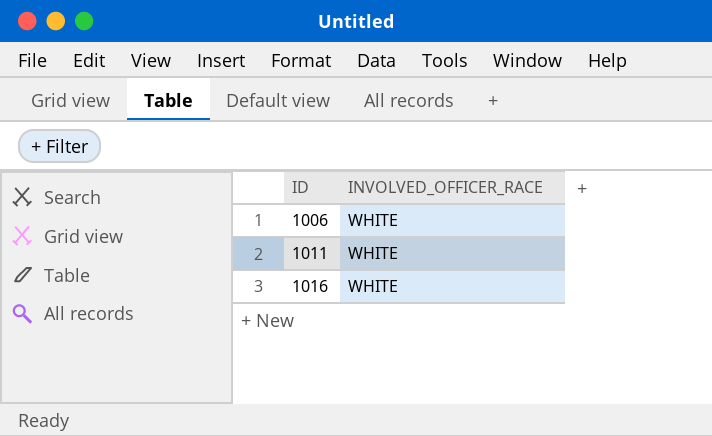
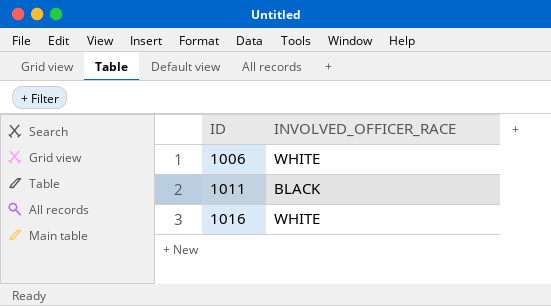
1011 | INVOLVED_OFFICER_RACE: WHITE -> BLACK

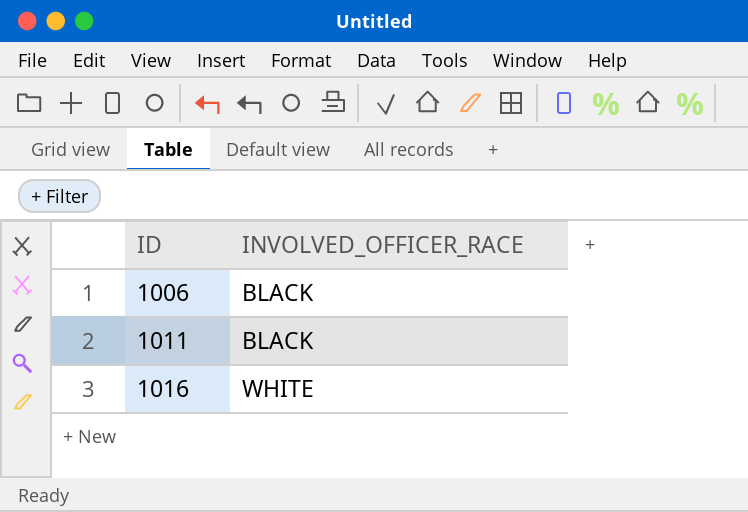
1006 | INVOLVED_OFFICER_RACE: WHITE -> BLACK

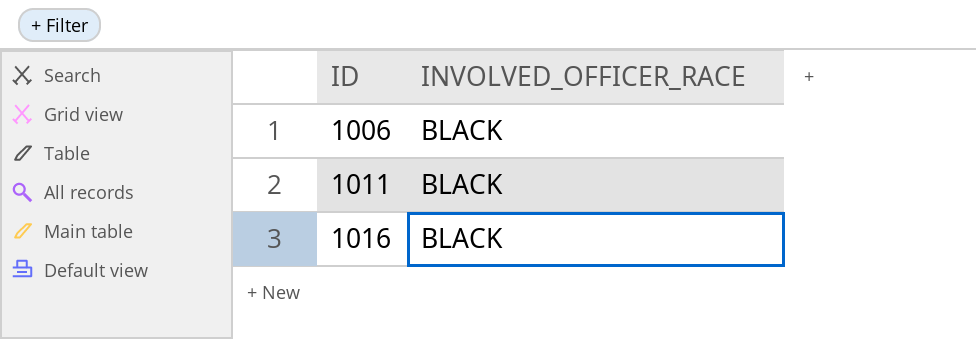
1016 | INVOLVED_OFFICER_RACE: WHITE -> BLACK

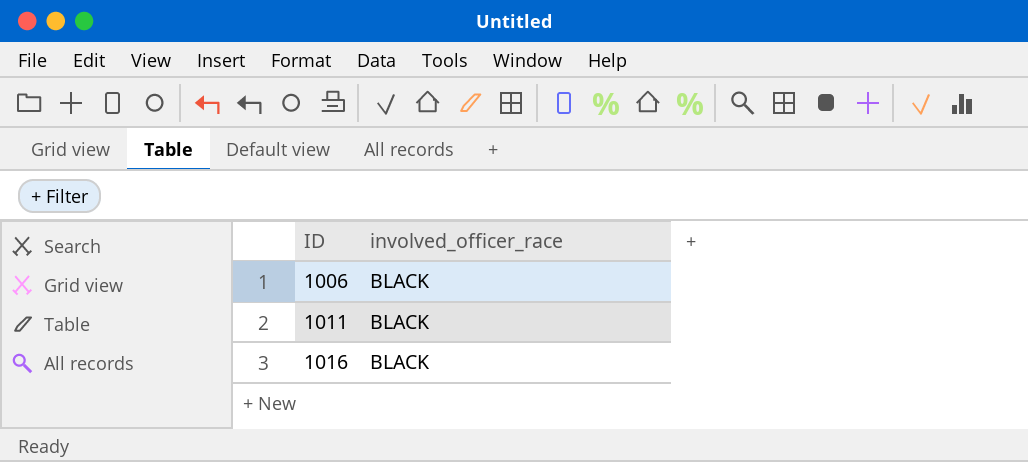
column name: INVOLVED_OFFICER_RACE -> involved_officer_race

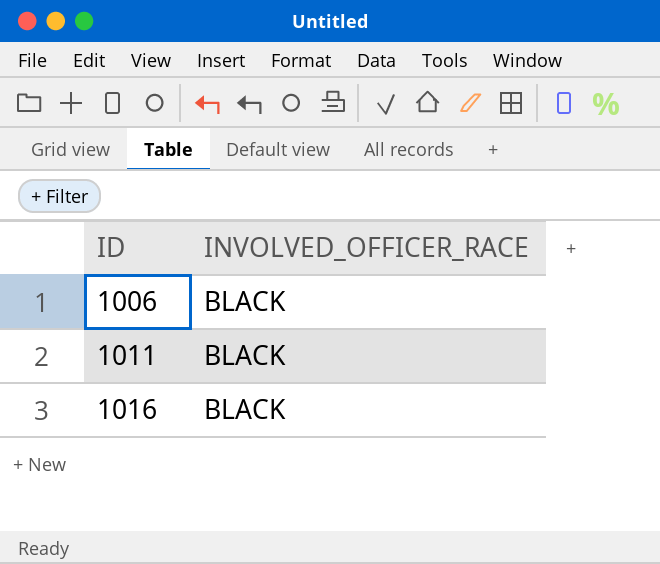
column name: involved_officer_race -> INVOLVED_OFFICER_RACE

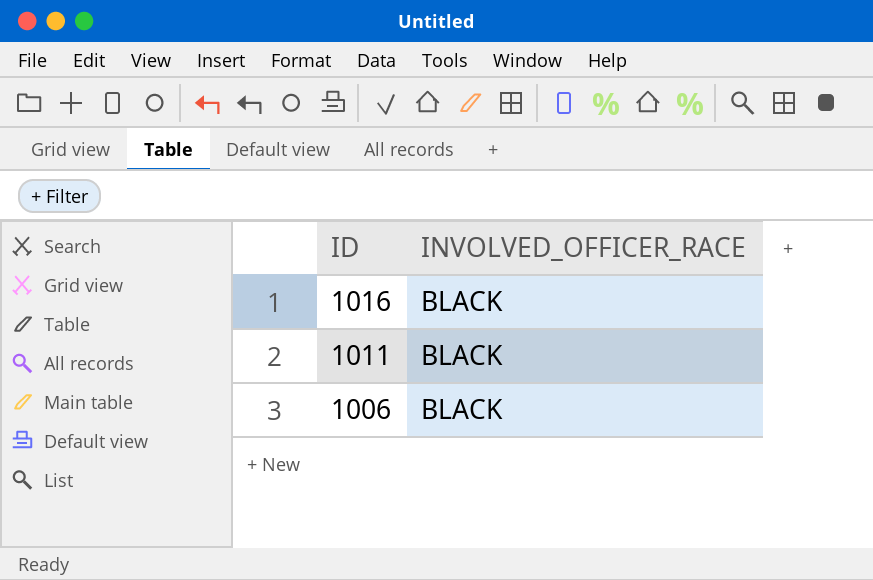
row order: ID ascending -> ID descending

